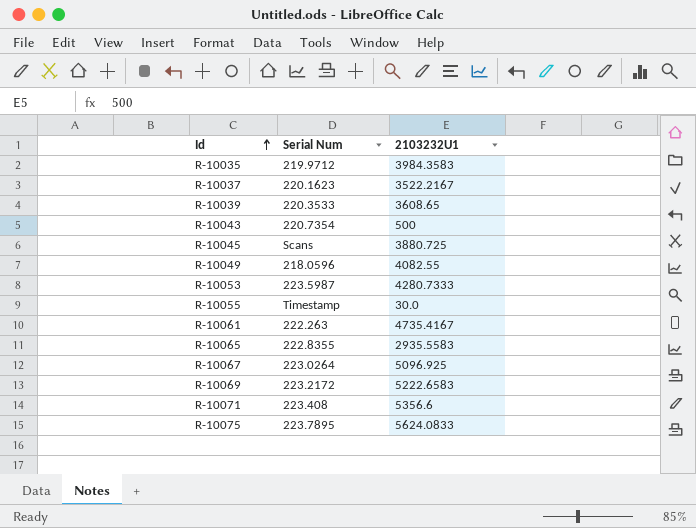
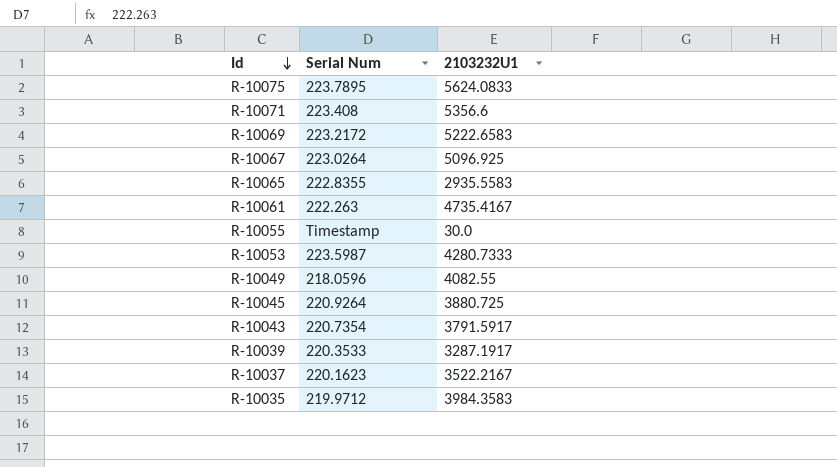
row order: Id ascending -> Id descending
R-10045 | Serial Num: Scans -> 220.9264
R-10043 | 2103232U1: 500 -> 3791.5917
R-10039 | 2103232U1: 3608.65 -> 3287.1917

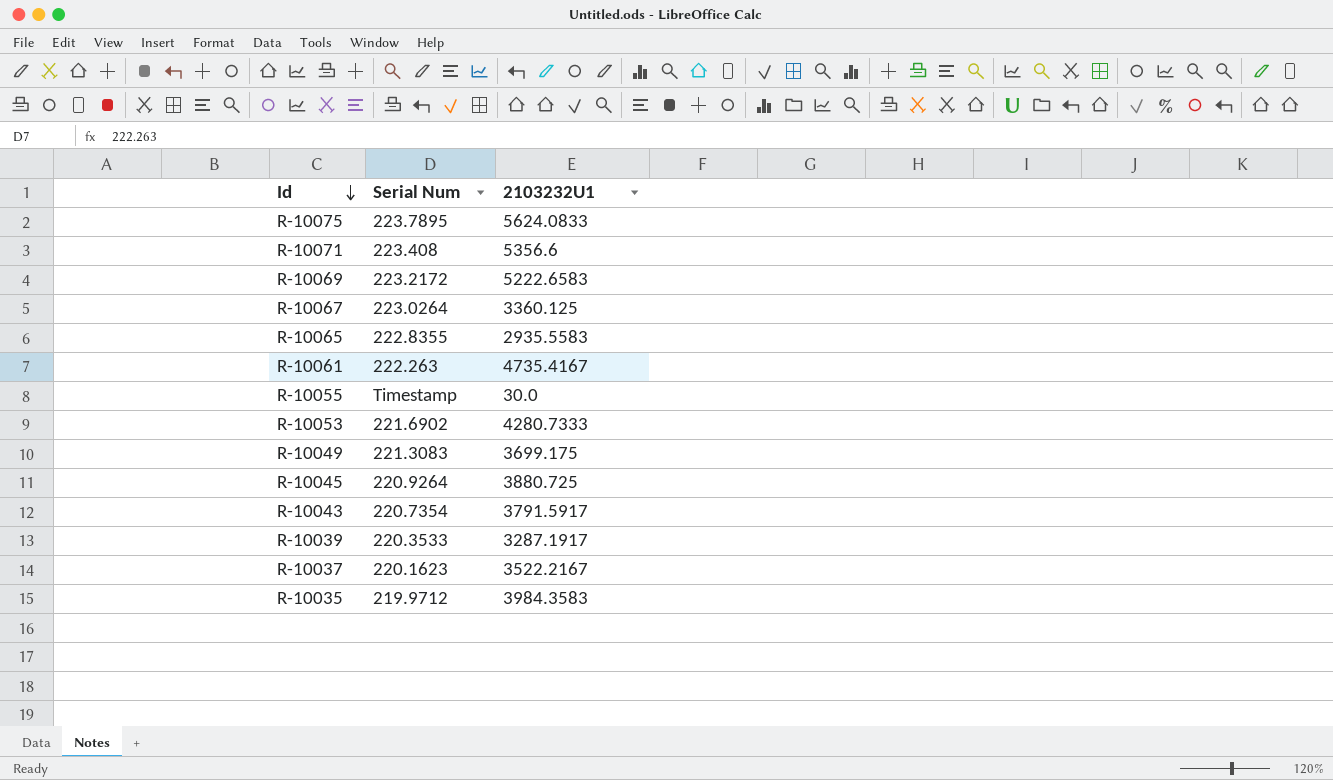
R-10067 | 2103232U1: 5096.925 -> 3360.125
R-10053 | Serial Num: 223.5987 -> 221.6902
R-10049 | Serial Num: 218.0596 -> 221.3083
R-10049 | 2103232U1: 4082.55 -> 3699.175

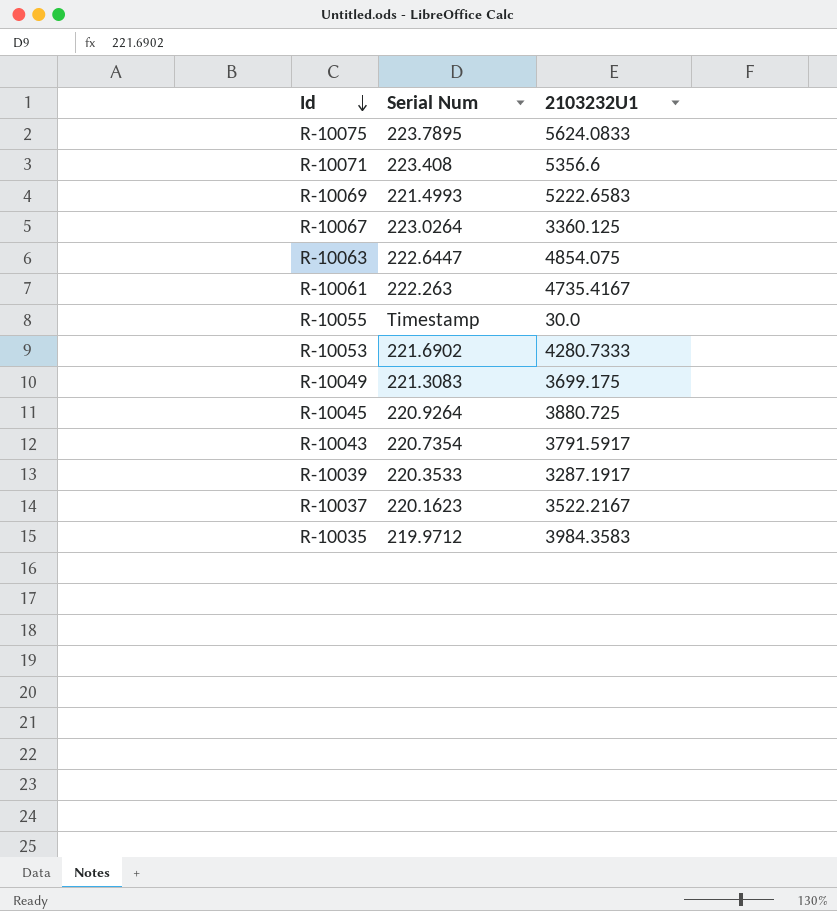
row R-10065: 222.8355 | 2935.5583 -> none
R-10069 | Serial Num: 223.2172 -> 221.4993
row R-10063: none -> 222.6447 | 4854.075

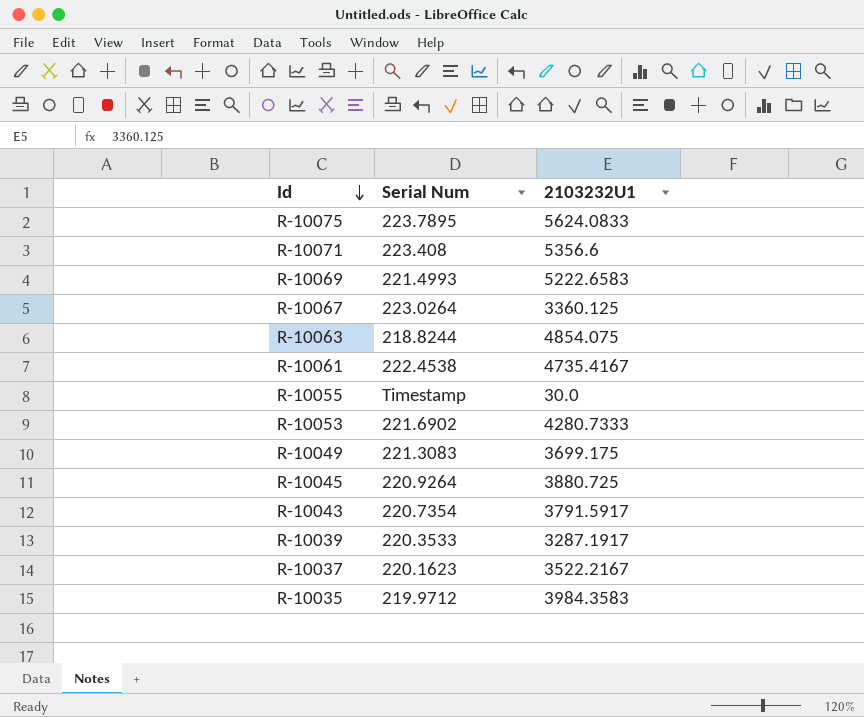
R-10063 | Serial Num: 222.6447 -> 218.8244
R-10061 | Serial Num: 222.263 -> 222.4538

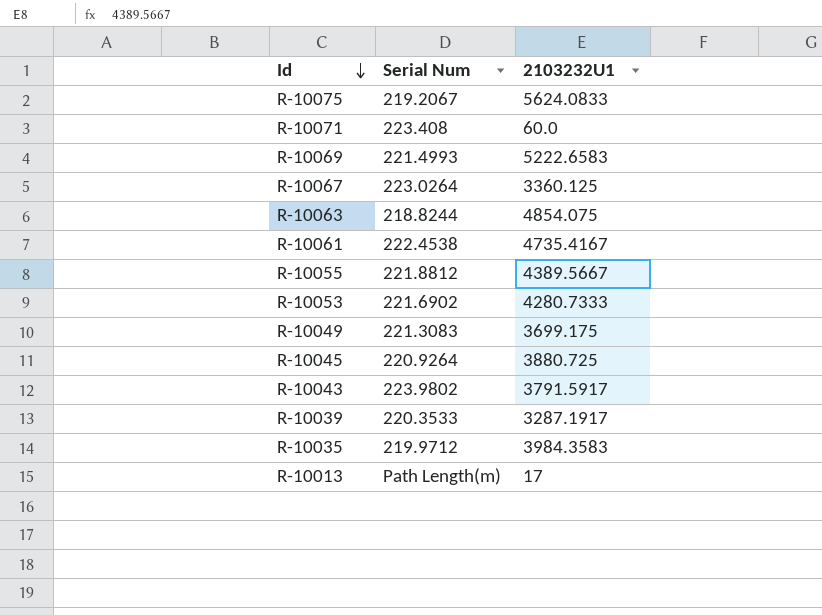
row R-10037: 220.1623 | 3522.2167 -> none
R-10075 | Serial Num: 223.7895 -> 219.2067
R-10071 | 2103232U1: 5356.6 -> 60.0
R-10055 | Serial Num: Timestamp -> 221.8812
R-10055 | 2103232U1: 30.0 -> 4389.5667
R-10043 | Serial Num: 220.7354 -> 223.9802
row R-10013: none -> Path Length(m) | 17

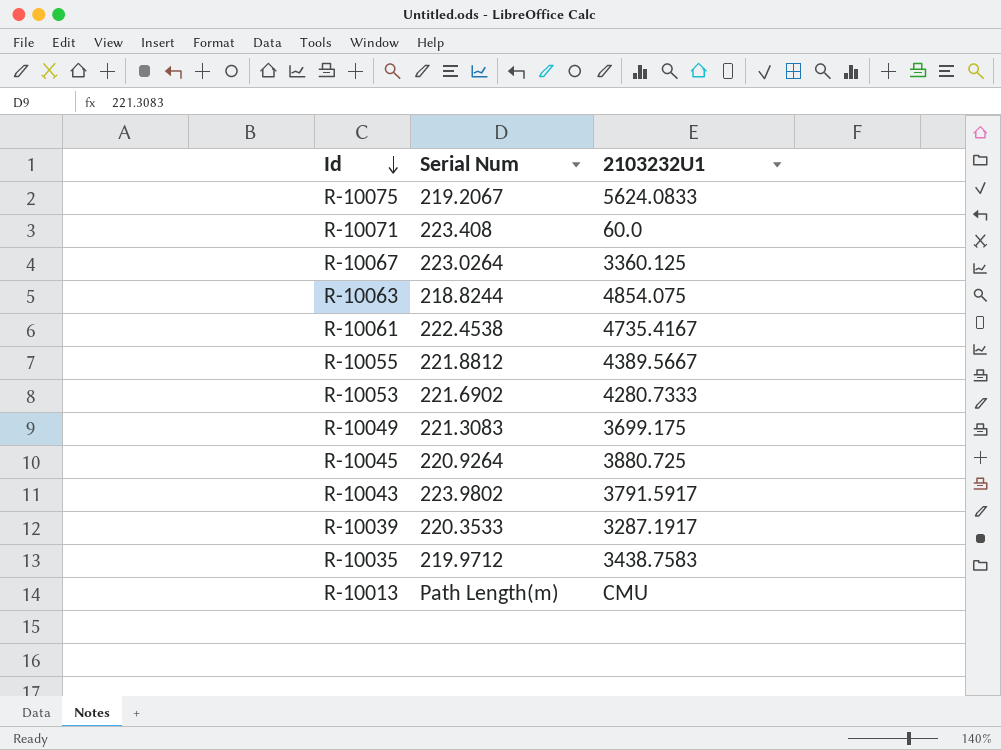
row R-10069: 221.4993 | 5222.6583 -> none
R-10035 | 2103232U1: 3984.3583 -> 3438.7583
R-10013 | 2103232U1: 17 -> CMU

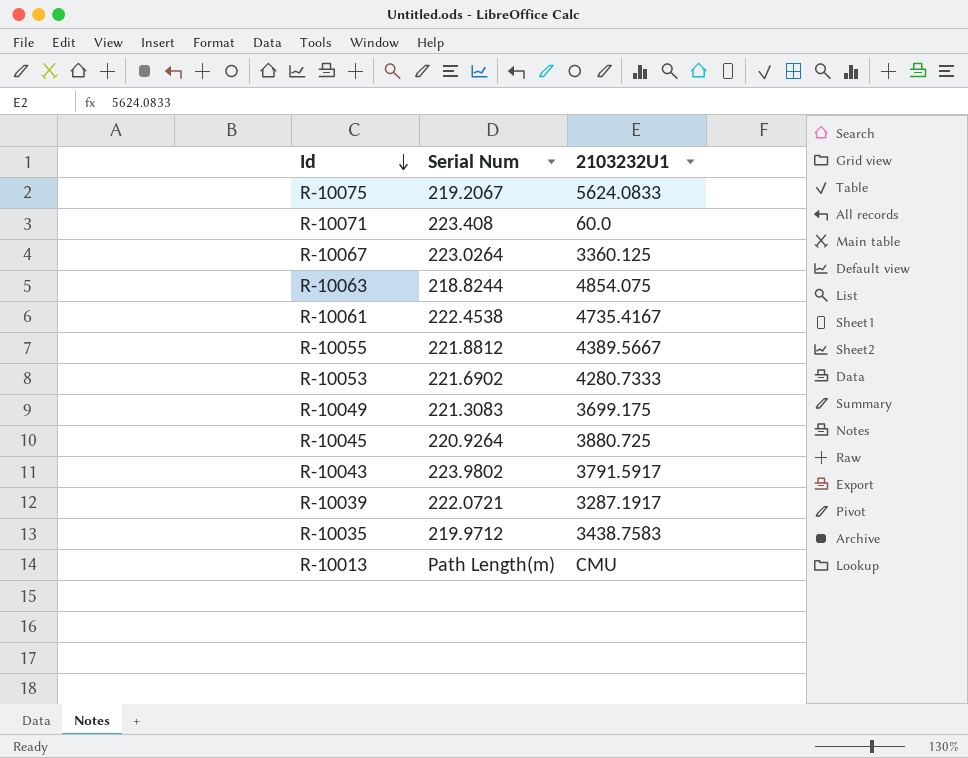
R-10039 | Serial Num: 220.3533 -> 222.0721

